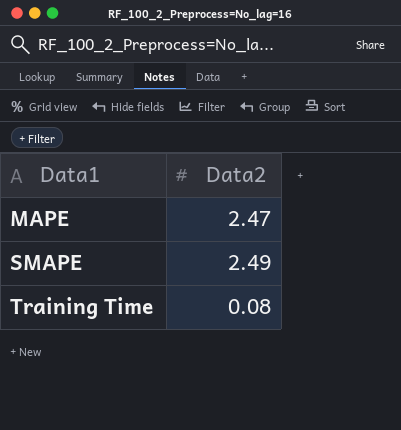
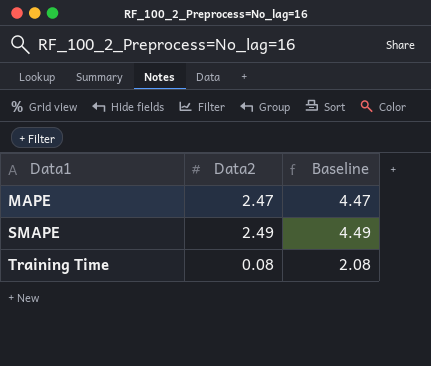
column Baseline | formula: none -> [Data2] + 2

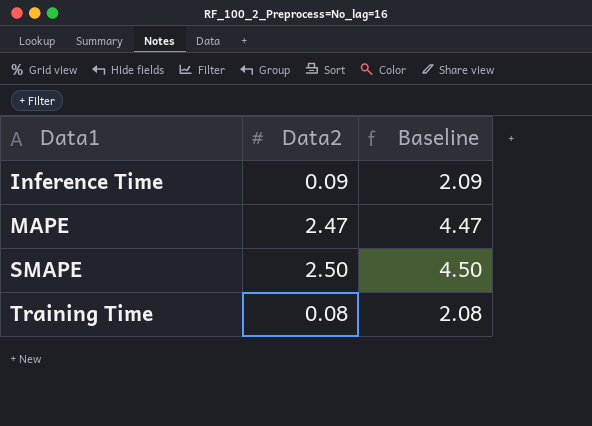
row Inference Time: none -> 0.09 | 2.09
SMAPE | Data2: 2.49 -> 2.50
SMAPE | Baseline: 4.49 -> 4.50

